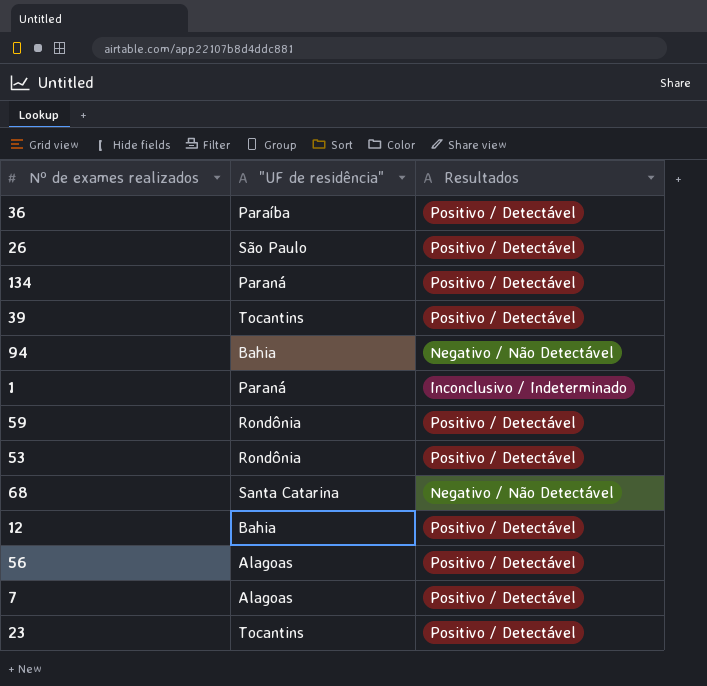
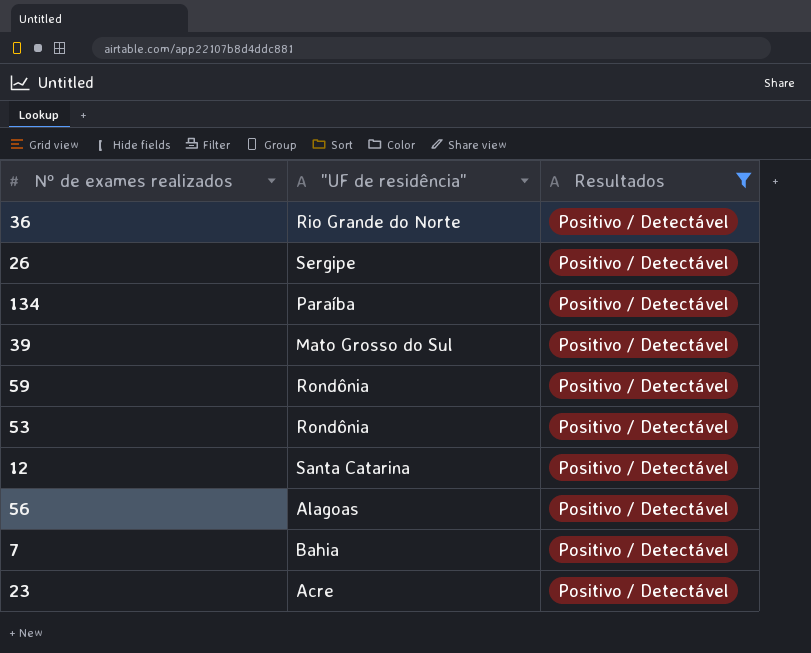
filter: none -> Resultados = Positivo / Detectável
36 | "UF de residência": Paraíba -> Rio Grande do Norte
26 | "UF de residência": São Paulo -> Sergipe
134 | "UF de residência": Paraná -> Paraíba
39 | "UF de residência": Tocantins -> Mato Grosso do Sul
12 | "UF de residência": Bahia -> Santa Catarina
7 | "UF de residência": Alagoas -> Bahia
23 | "UF de residência": Tocantins -> Acre

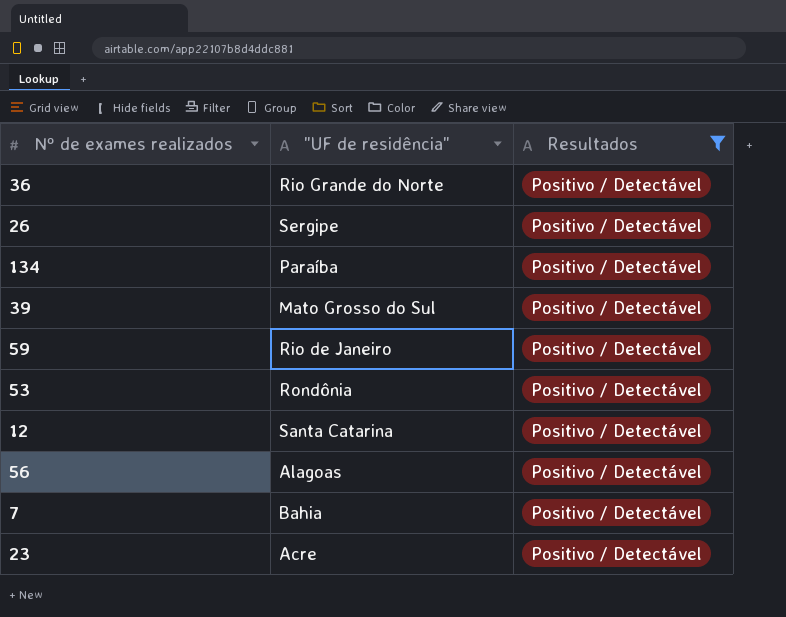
59 | "UF de residência": Rondônia -> Rio de Janeiro

